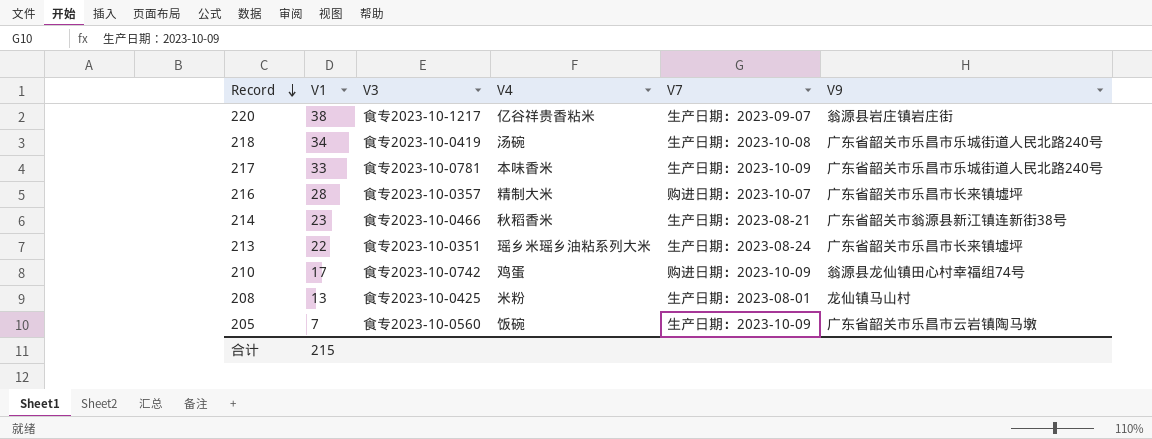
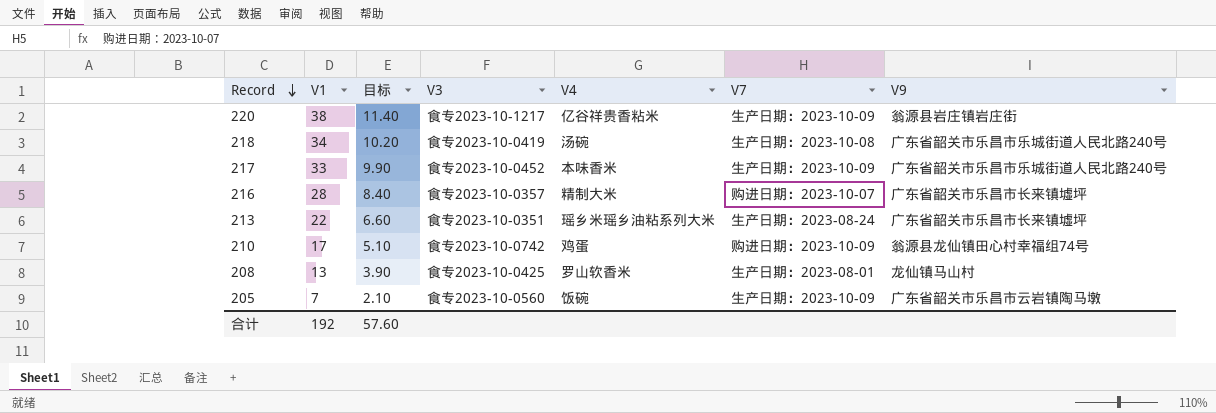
column 目标 | formula: none -> [V1] * 0.3
row 214: 23 | 食专2023-10-0466 | 秋稻香米 | 生产日期：2023-08-21 | 广东省韶关市翁源县新江镇连新街38号 -> none
220 | V7: 生产日期：2023-09-07 -> 生产日期：2023-10-09
217 | V3: 食专2023-10-0781 -> 食专2023-10-0452
208 | V4: 米粉 -> 罗山软香米
合计 | V1: 215 -> 192

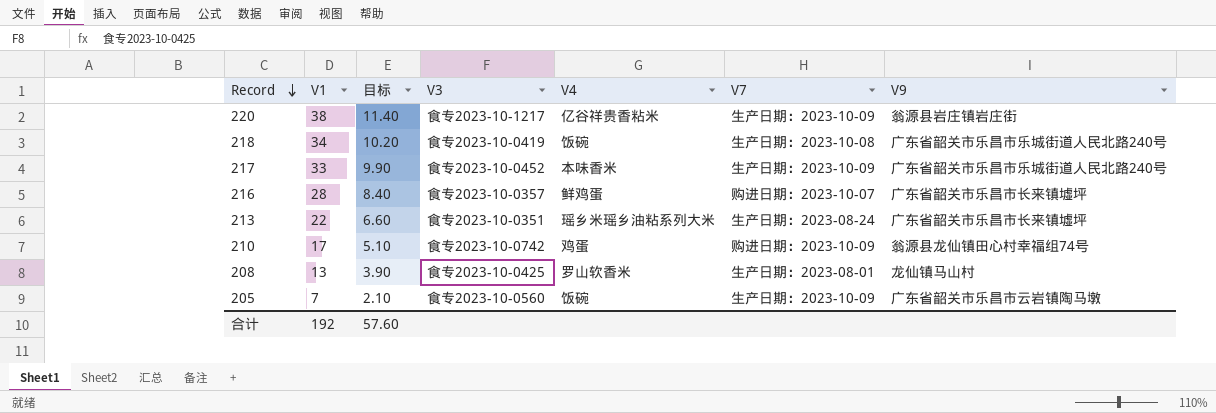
218 | V4: 汤碗 -> 饭碗
216 | V4: 精制大米 -> 鲜鸡蛋

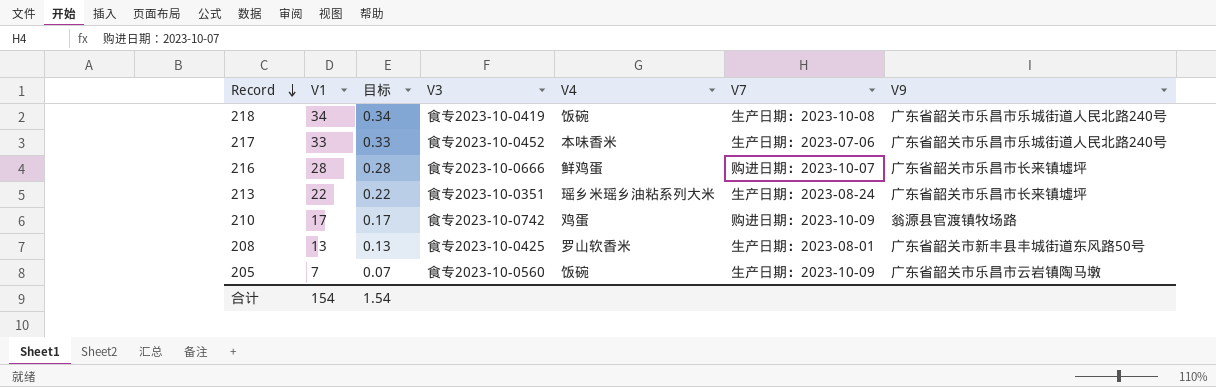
column 目标 | formula: [V1] * 0.3 -> [V1] * 0.01
row 220: 38 | 11.40 | 食专2023-10-1217 | 亿谷祥贵香粘米 | 生产日期：2023-10-09 | 翁源县岩庄镇岩庄街 -> none
217 | V7: 生产日期：2023-10-09 -> 生产日期：2023-07-06
216 | V3: 食专2023-10-0357 -> 食专2023-10-0666
210 | V9: 翁源县龙仙镇田心村幸福组74号 -> 翁源县官渡镇牧场路
208 | V9: 龙仙镇马山村 -> 广东省韶关市新丰县丰城街道东风路50号
合计 | V1: 192 -> 154
合计 | 目标: 57.60 -> 1.54

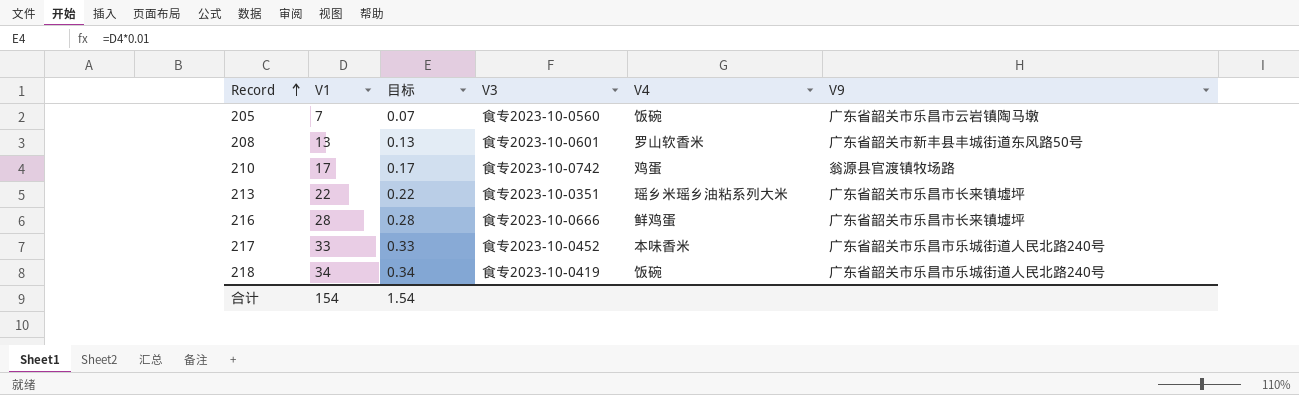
row order: Record descending -> Record ascending
column V7 | position: 6 -> none
208 | V3: 食专2023-10-0425 -> 食专2023-10-0601

